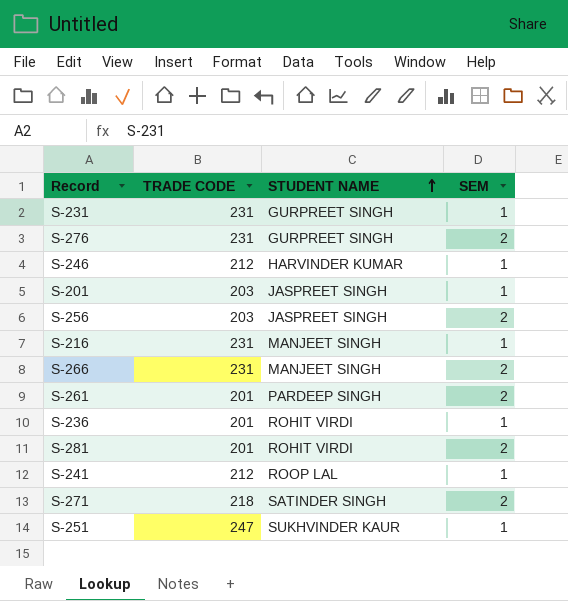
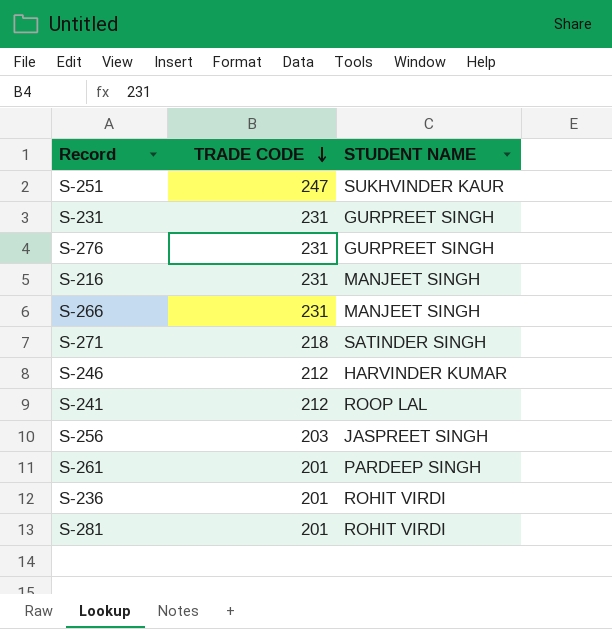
row order: STUDENT NAME ascending -> TRADE CODE descending
column SEM | position: 4 -> none
row S-201: 203 | JASPREET SINGH | 1 -> none

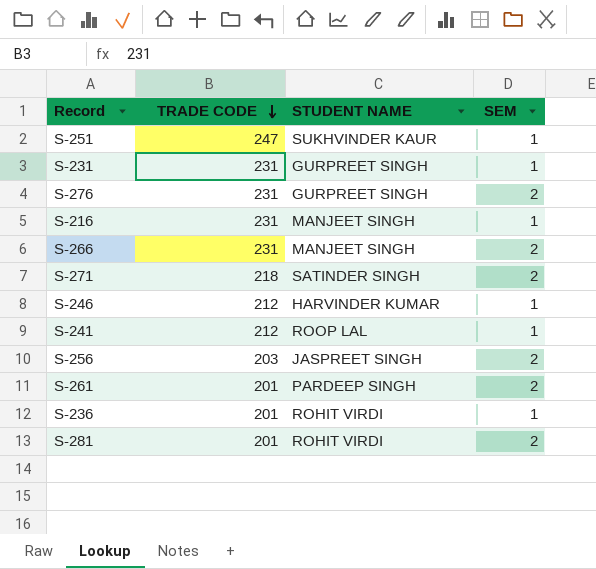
column SEM | position: none -> 4

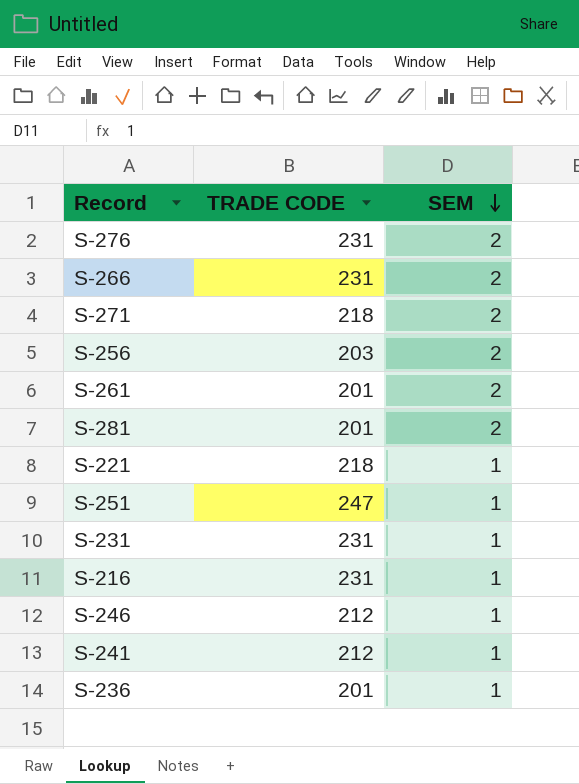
row order: TRADE CODE descending -> SEM descending
column STUDENT NAME | position: 3 -> none
row S-221: none -> 218 | 1

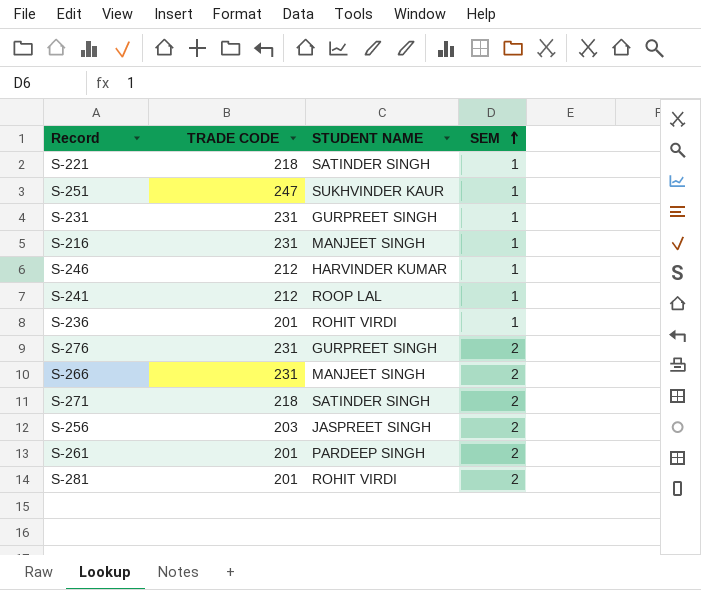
row order: SEM descending -> SEM ascending
column STUDENT NAME | position: none -> 3

